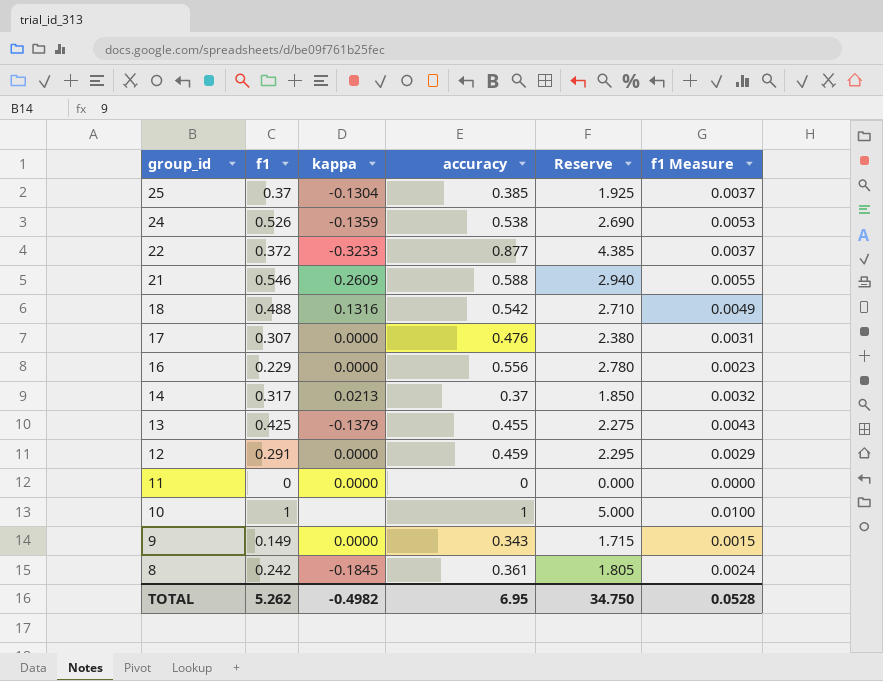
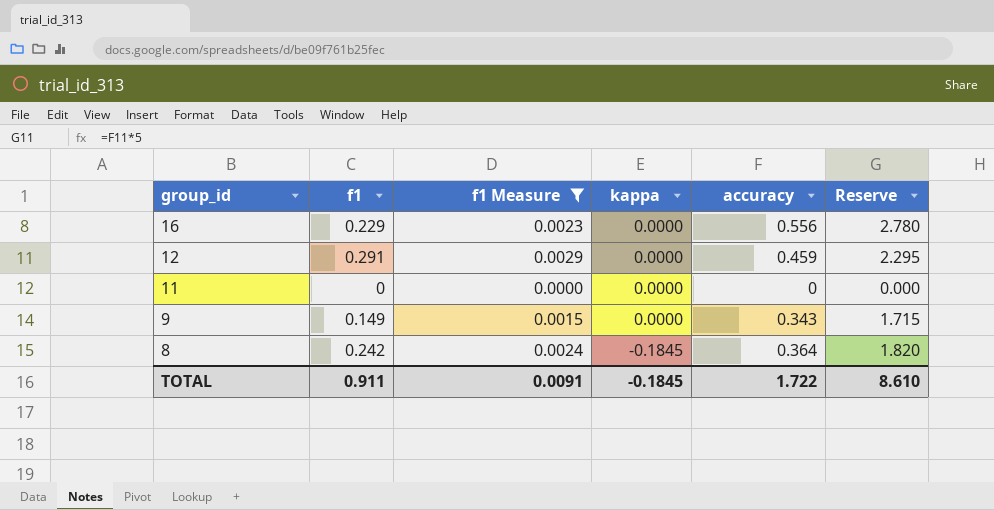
filter: none -> f1 Measure <= 0.0029
column f1 Measure | position: 6 -> 3
8 | accuracy: 0.361 -> 0.364
8 | Reserve: 1.805 -> 1.820
TOTAL | f1: 5.262 -> 0.911
TOTAL | f1 Measure: 0.0528 -> 0.0091
TOTAL | kappa: -0.4982 -> -0.1845
TOTAL | accuracy: 6.95 -> 1.722
TOTAL | Reserve: 34.750 -> 8.610

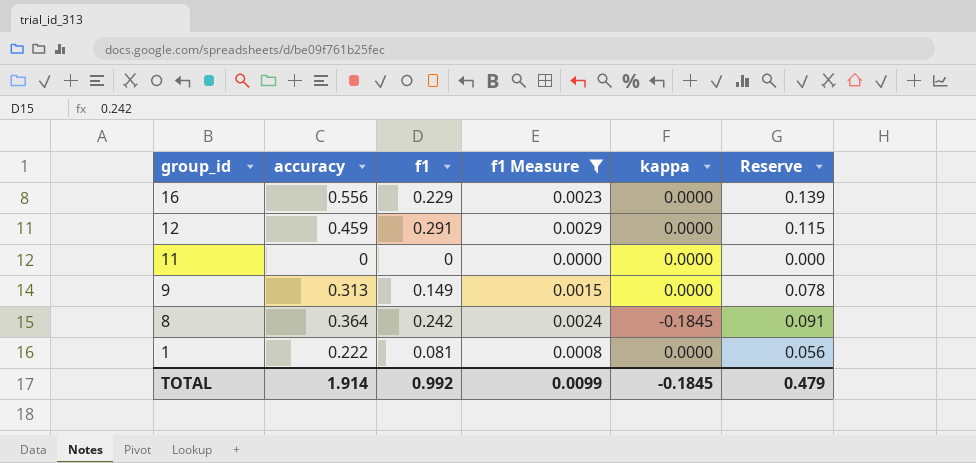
column accuracy | position: 5 -> 2
column Reserve | formula: [accuracy] * 5 -> [accuracy] * 0.25
9 | accuracy: 0.343 -> 0.313
row 1: none -> 0.222 | 0.081 | 0.0008 | 0.0000 | 0.056
TOTAL | accuracy: 1.722 -> 1.914
TOTAL | f1: 0.911 -> 0.992
TOTAL | f1 Measure: 0.0091 -> 0.0099
TOTAL | Reserve: 8.610 -> 0.479

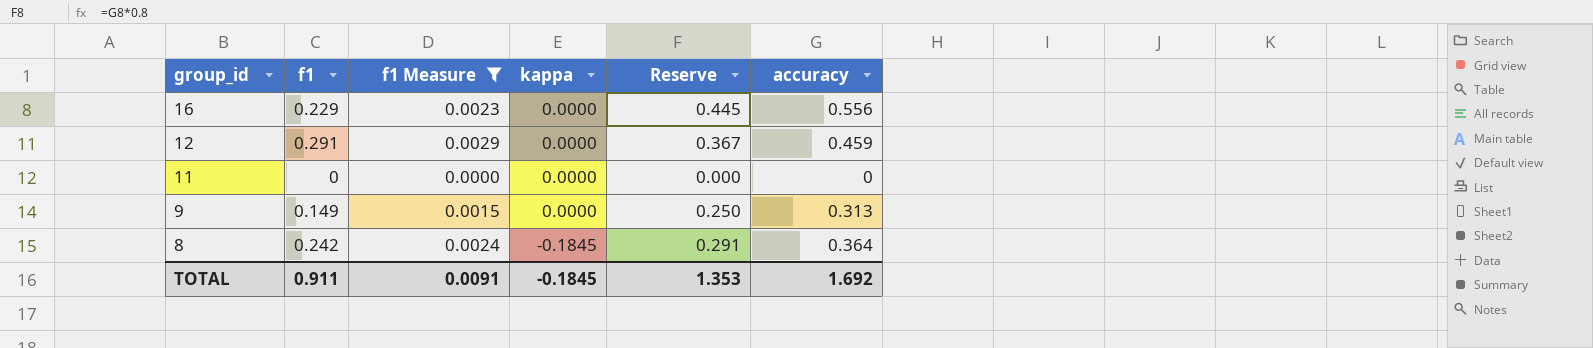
column Reserve | formula: [accuracy] * 0.25 -> [accuracy] * 0.8
column accuracy | position: 2 -> 6
row 1: 0.222 | 0.081 | 0.0008 | 0.0000 | 0.056 -> none
TOTAL | f1: 0.992 -> 0.911
TOTAL | f1 Measure: 0.0099 -> 0.0091
TOTAL | Reserve: 0.479 -> 1.353
TOTAL | accuracy: 1.914 -> 1.692

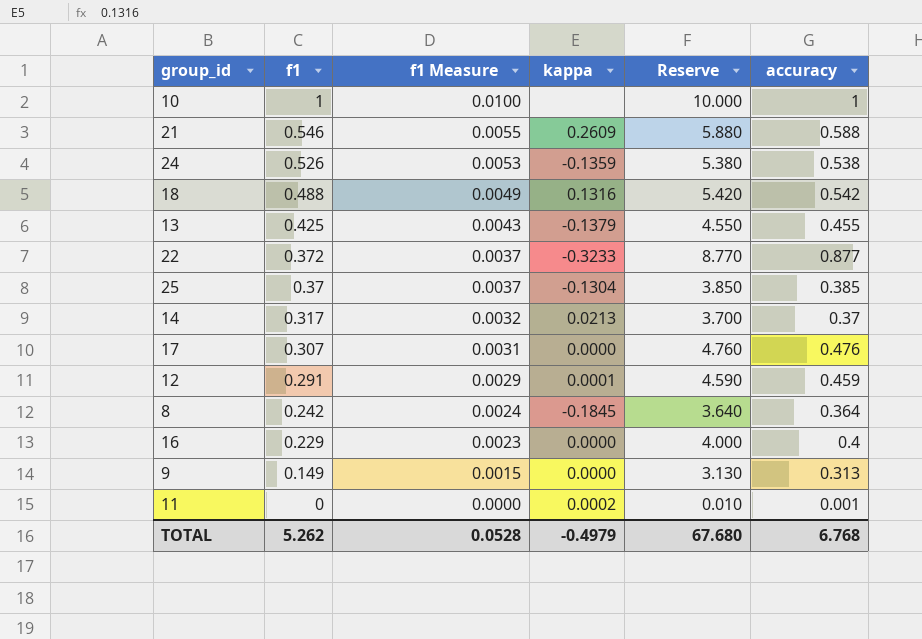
filter: f1 Measure <= 0.0029 -> none
row order: group_id descending -> f1 descending
column Reserve | formula: [accuracy] * 0.8 -> [accuracy] * 10
12 | kappa: 0.0000 -> 0.0001
16 | accuracy: 0.556 -> 0.4
11 | kappa: 0.0000 -> 0.0002
11 | accuracy: 0 -> 0.001
TOTAL | f1: 0.911 -> 5.262
TOTAL | f1 Measure: 0.0091 -> 0.0528
TOTAL | kappa: -0.1845 -> -0.4979
TOTAL | Reserve: 1.353 -> 67.680
TOTAL | accuracy: 1.692 -> 6.768

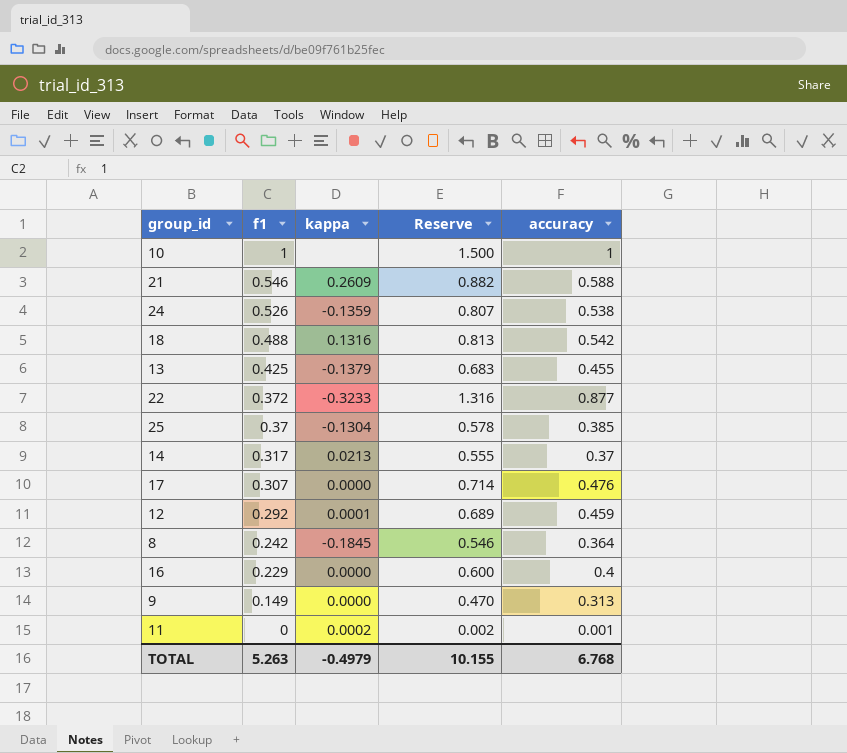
column f1 Measure | formula: [f1] * 0.01 -> none
column Reserve | formula: [accuracy] * 10 -> [accuracy] * 1.5
12 | f1: 0.291 -> 0.292
TOTAL | f1: 5.262 -> 5.263
TOTAL | Reserve: 67.680 -> 10.155

